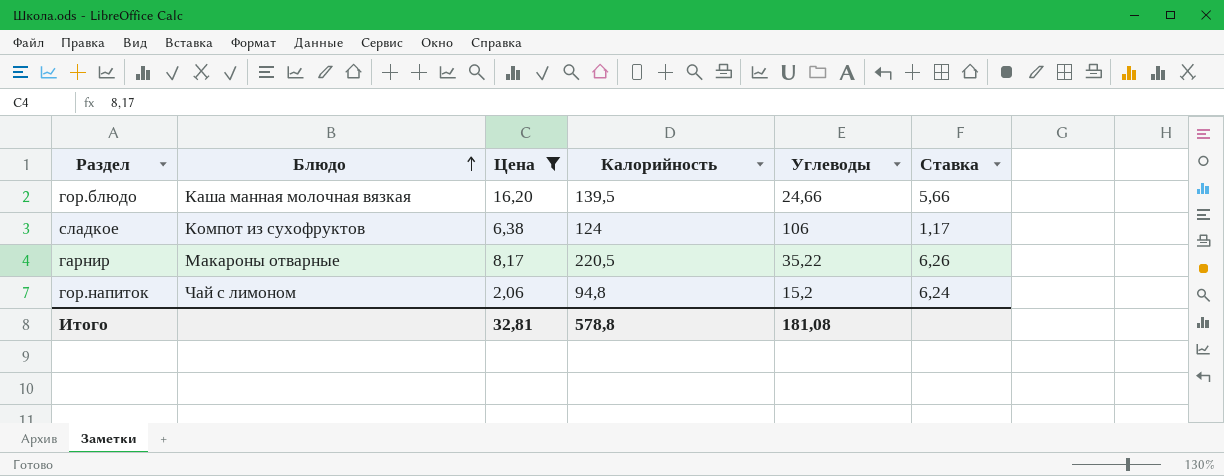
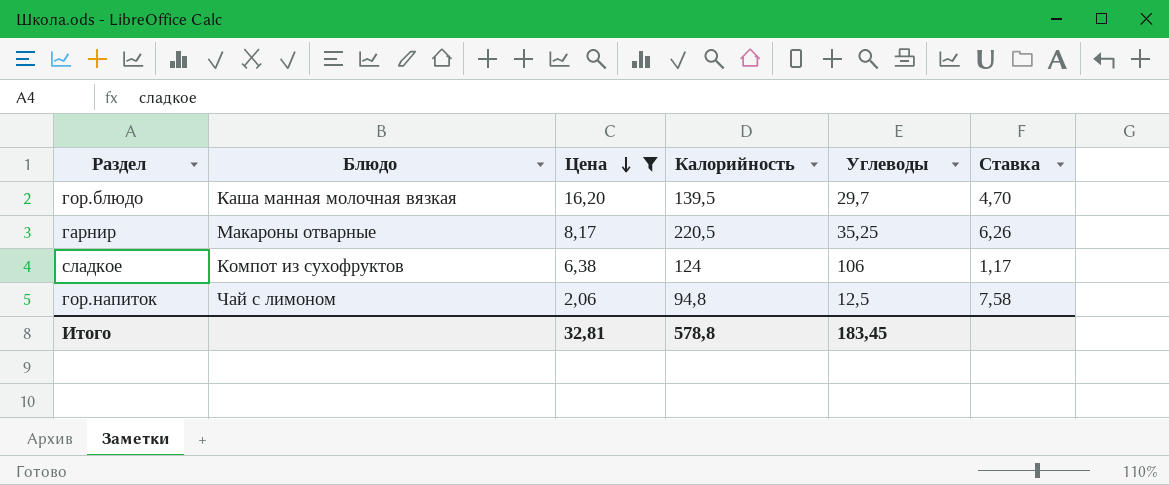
row order: Блюдо ascending -> Цена descending
гор.блюдо | Углеводы: 24,66 -> 29,7
гор.блюдо | Ставка: 5,66 -> 4,70
гарнир | Углеводы: 35,22 -> 35,25
гор.напиток | Углеводы: 15,2 -> 12,5
гор.напиток | Ставка: 6,24 -> 7,58
Итого | Углеводы: 181,08 -> 183,45

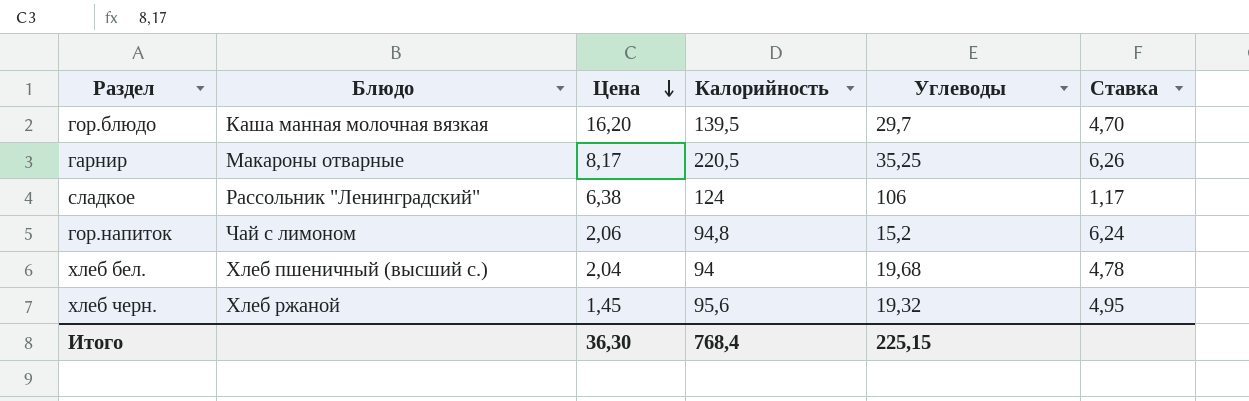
filter: Цена >= 2,06 -> none
сладкое | Блюдо: Компот из сухофруктов -> Рассольник "Ленинградский"
гор.напиток | Углеводы: 12,5 -> 15,2
гор.напиток | Ставка: 7,58 -> 6,24
Итого | Цена: 32,81 -> 36,30
Итого | Калорийность: 578,8 -> 768,4
Итого | Углеводы: 183,45 -> 225,15

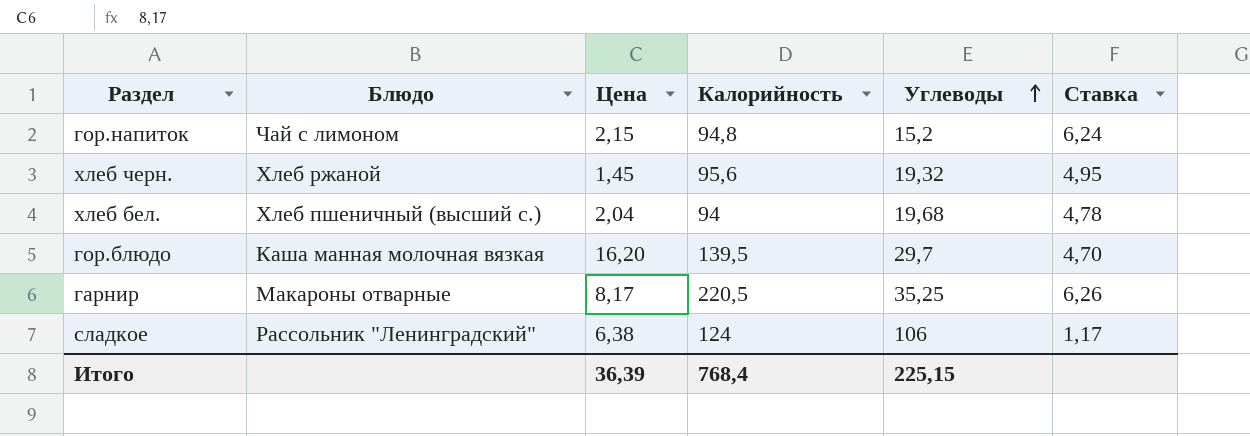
row order: Цена descending -> Углеводы ascending
гор.напиток | Цена: 2,06 -> 2,15
Итого | Цена: 36,30 -> 36,39

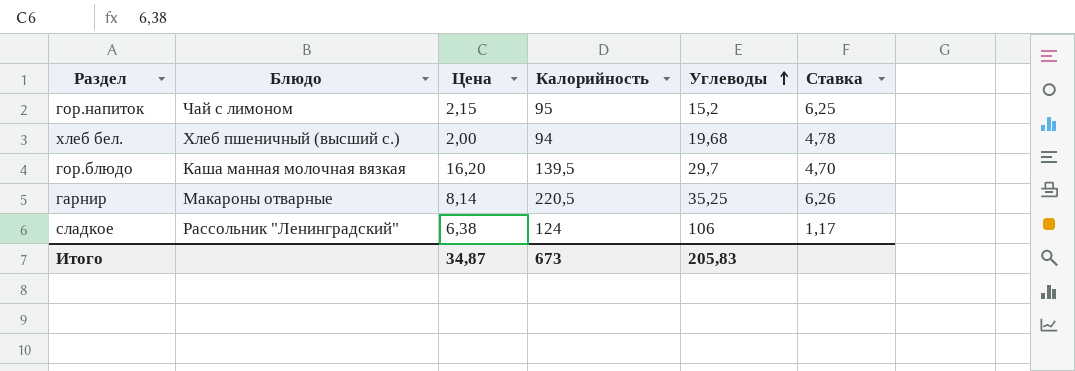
row хлеб черн.: Хлеб ржаной | 1,45 | 95,6 | 19,32 | 4,95 -> none
гор.напиток | Калорийность: 94,8 -> 95
гор.напиток | Ставка: 6,24 -> 6,25
хлеб бел. | Цена: 2,04 -> 2,00
гарнир | Цена: 8,17 -> 8,14
Итого | Цена: 36,39 -> 34,87
Итого | Калорийность: 768,4 -> 673
Итого | Углеводы: 225,15 -> 205,83

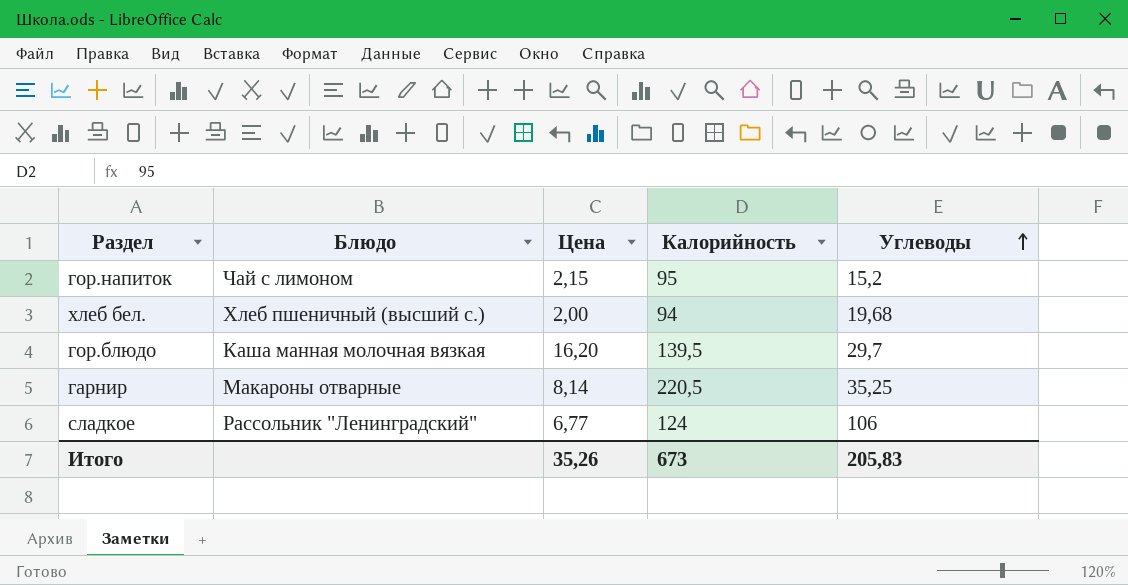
column Ставка | formula: [Калорийность] / [Углеводы] -> none
сладкое | Цена: 6,38 -> 6,77
Итого | Цена: 34,87 -> 35,26

